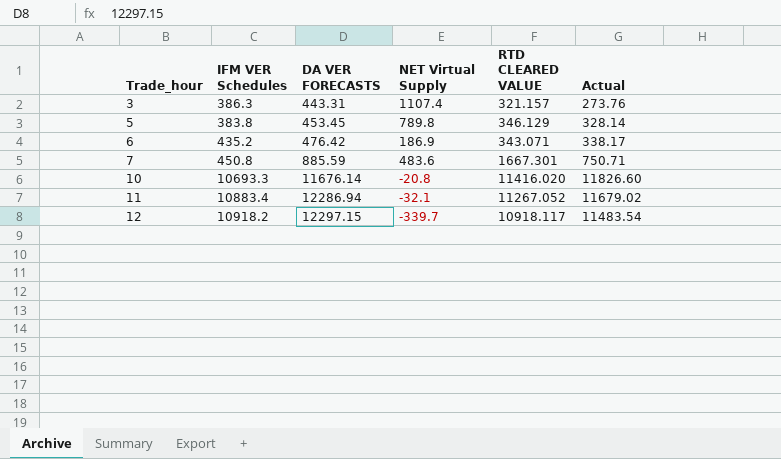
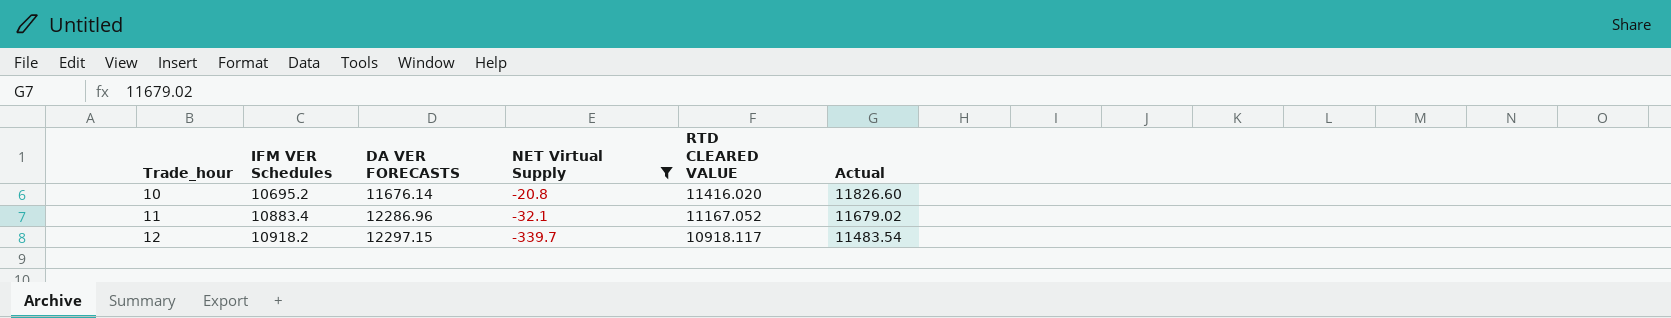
filter: none -> NET Virtual Supply <= -20.8
10 | IFM VER Schedules: 10693.3 -> 10695.2
11 | DA VER FORECASTS: 12286.94 -> 12286.96
11 | RTD CLEARED VALUE: 11267.052 -> 11167.052

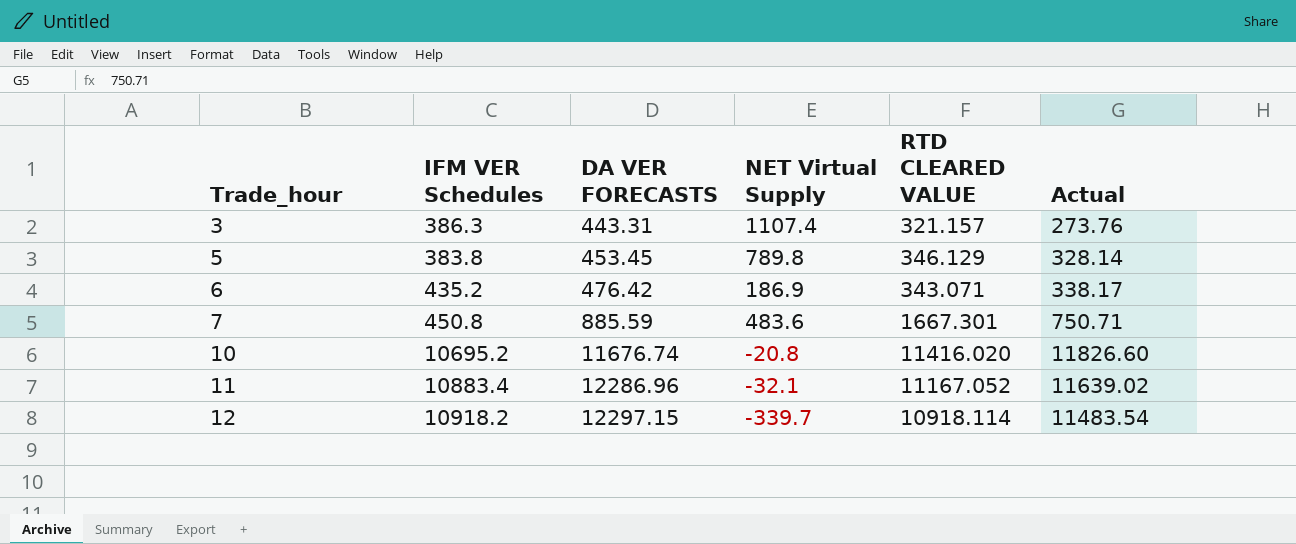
filter: NET Virtual Supply <= -20.8 -> none
10 | DA VER FORECASTS: 11676.14 -> 11676.74
11 | Actual: 11679.02 -> 11639.02
12 | RTD CLEARED VALUE: 10918.117 -> 10918.114

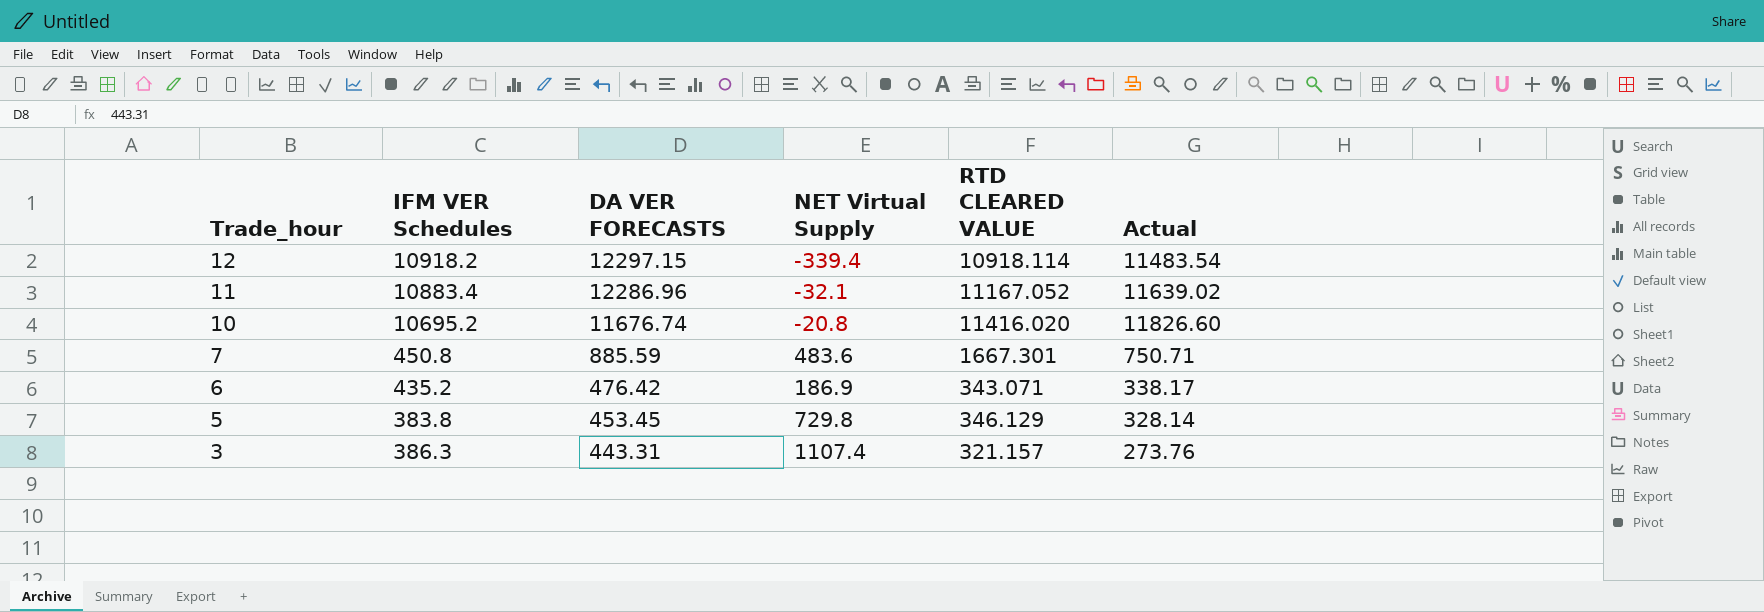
row order: Trade_hour ascending -> Trade_hour descending
12 | NET Virtual Supply: -339.7 -> -339.4
5 | NET Virtual Supply: 789.8 -> 729.8

